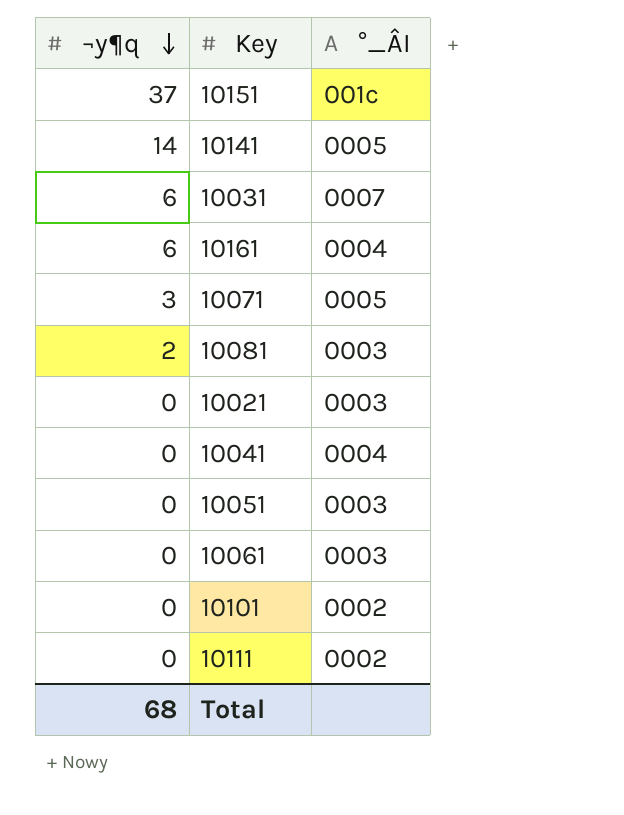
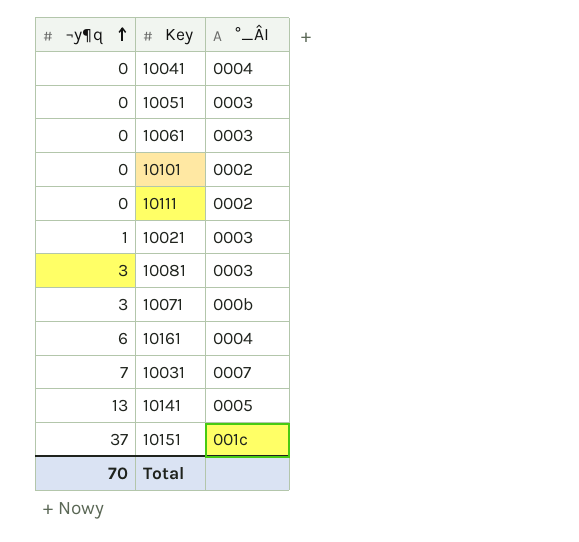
row order: ¬y¶q descending -> ¬y¶q ascending
10021 | ¬y¶q: 0 -> 1
10081 | ¬y¶q: 2 -> 3
10071 | °_ÂI: 0005 -> 000b
10031 | ¬y¶q: 6 -> 7
10141 | ¬y¶q: 14 -> 13
Total | ¬y¶q: 68 -> 70

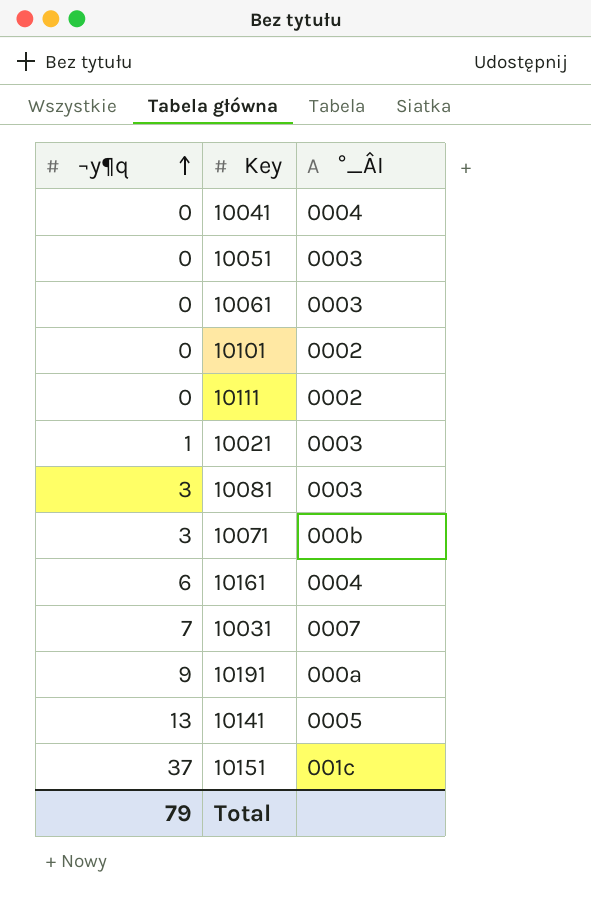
row 10191: none -> 9 | 000a
Total | ¬y¶q: 70 -> 79

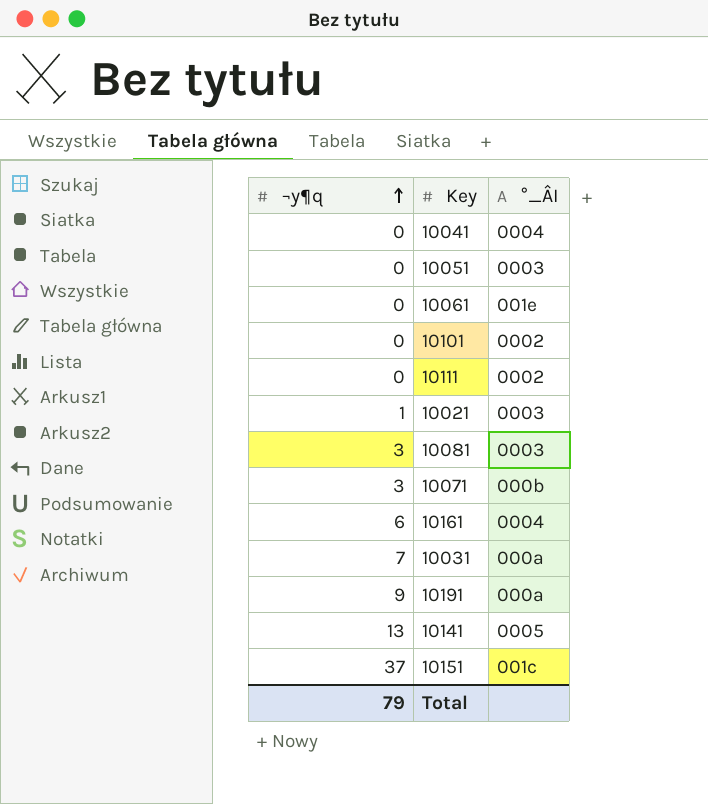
10061 | °_ÂI: 0003 -> 001e
10031 | °_ÂI: 0007 -> 000a

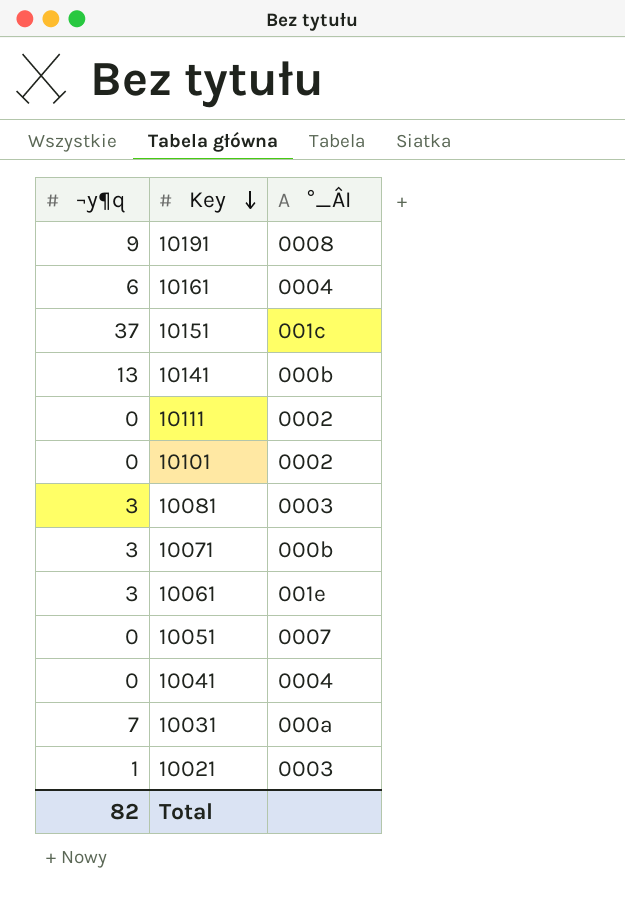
row order: ¬y¶q ascending -> Key descending
10191 | °_ÂI: 000a -> 0008
10141 | °_ÂI: 0005 -> 000b
10061 | ¬y¶q: 0 -> 3
10051 | °_ÂI: 0003 -> 0007
Total | ¬y¶q: 79 -> 82

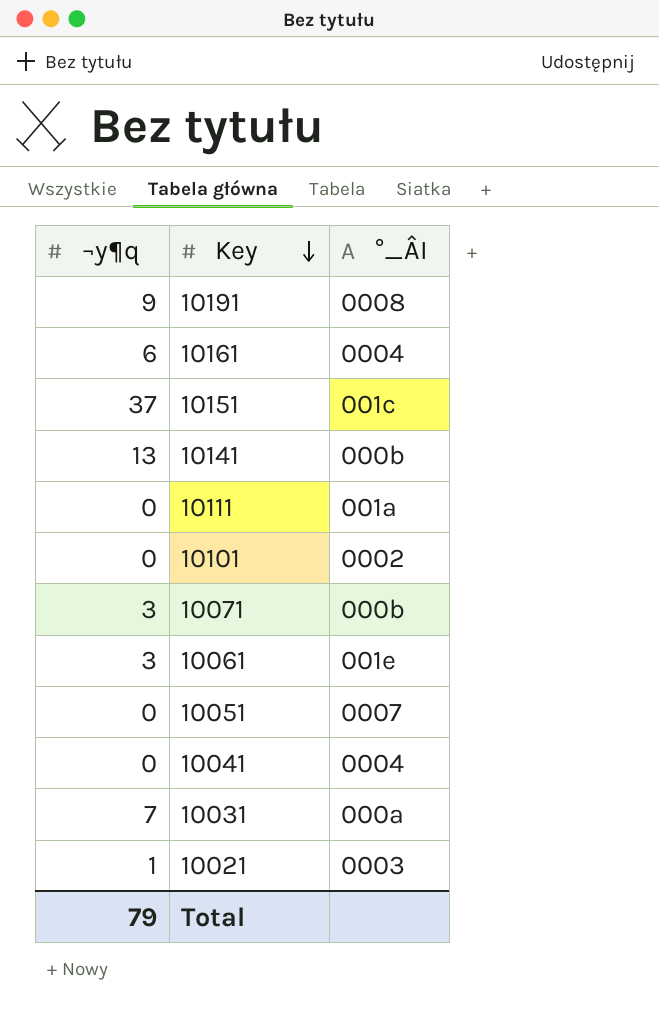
row 10081: 3 | 0003 -> none
10111 | °_ÂI: 0002 -> 001a
Total | ¬y¶q: 82 -> 79

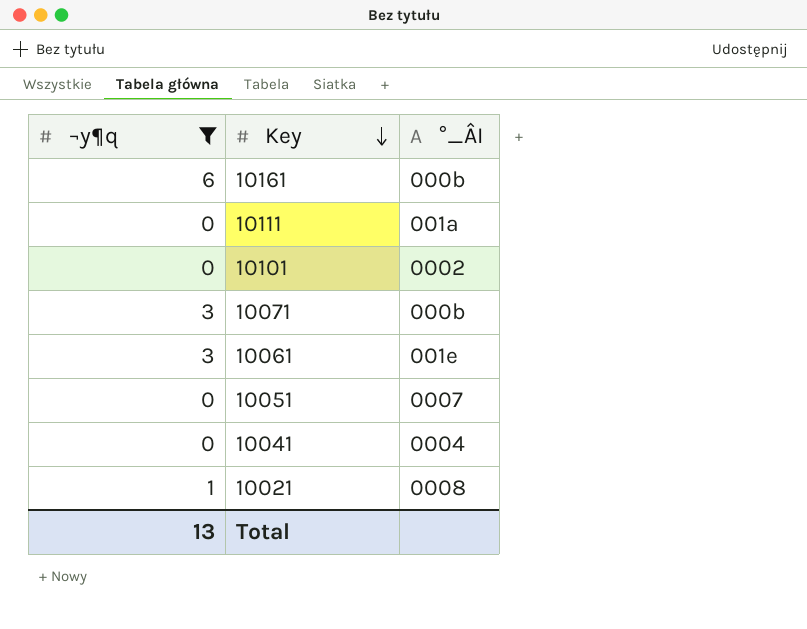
filter: none -> ¬y¶q <= 6
10161 | °_ÂI: 0004 -> 000b
10021 | °_ÂI: 0003 -> 0008
Total | ¬y¶q: 79 -> 13

